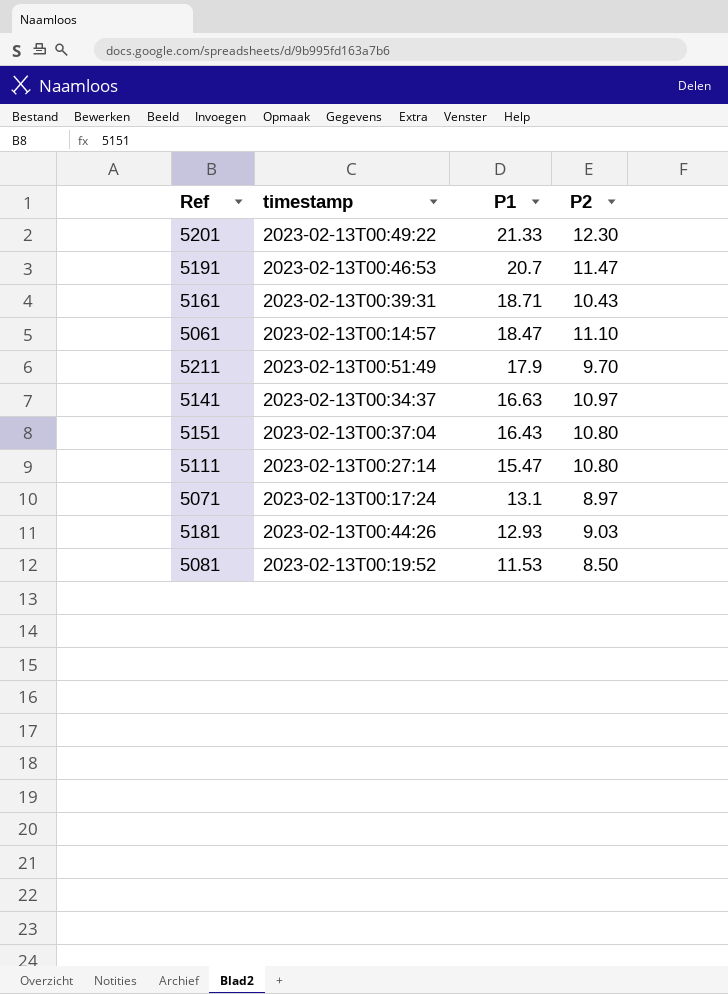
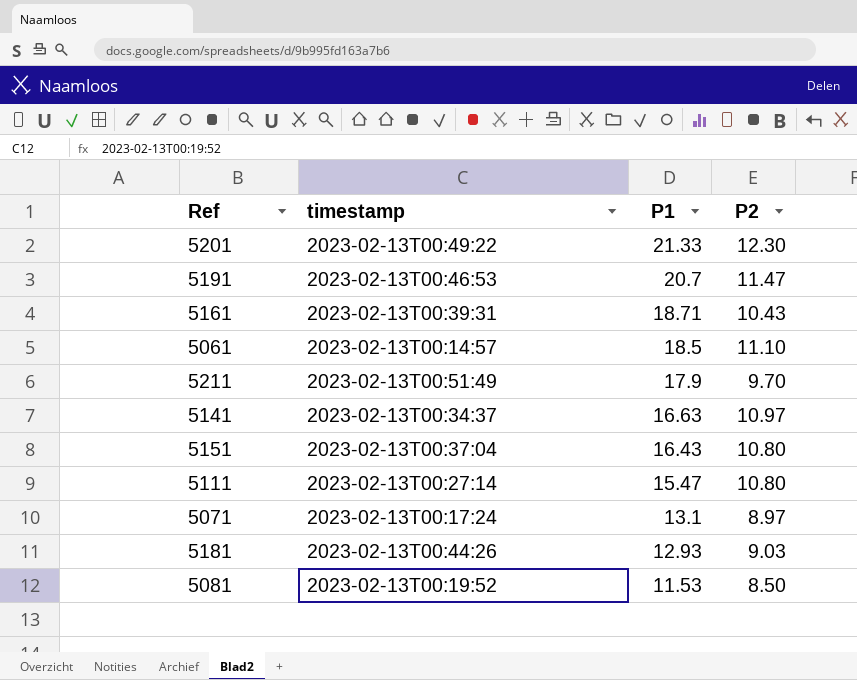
5061 | P1: 18.47 -> 18.5

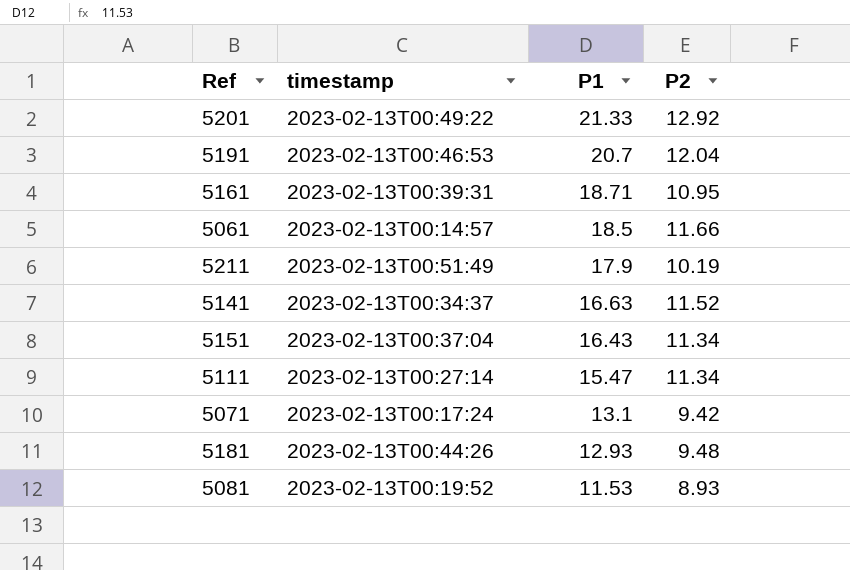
5201 | P2: 12.30 -> 12.92
5191 | P2: 11.47 -> 12.04
5161 | P2: 10.43 -> 10.95
5061 | P2: 11.10 -> 11.66
5211 | P2: 9.70 -> 10.19
5141 | P2: 10.97 -> 11.52
5151 | P2: 10.80 -> 11.34
5111 | P2: 10.80 -> 11.34
5071 | P2: 8.97 -> 9.42
5181 | P2: 9.03 -> 9.48
5081 | P2: 8.50 -> 8.93

